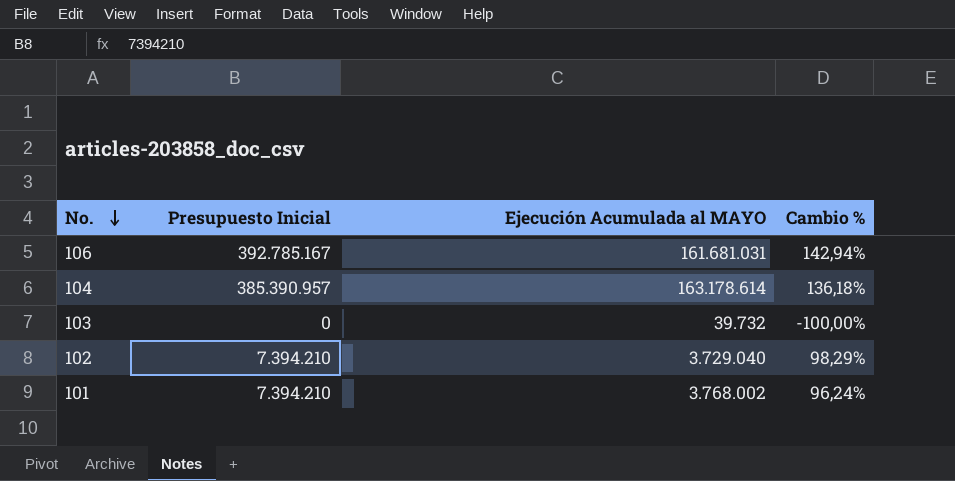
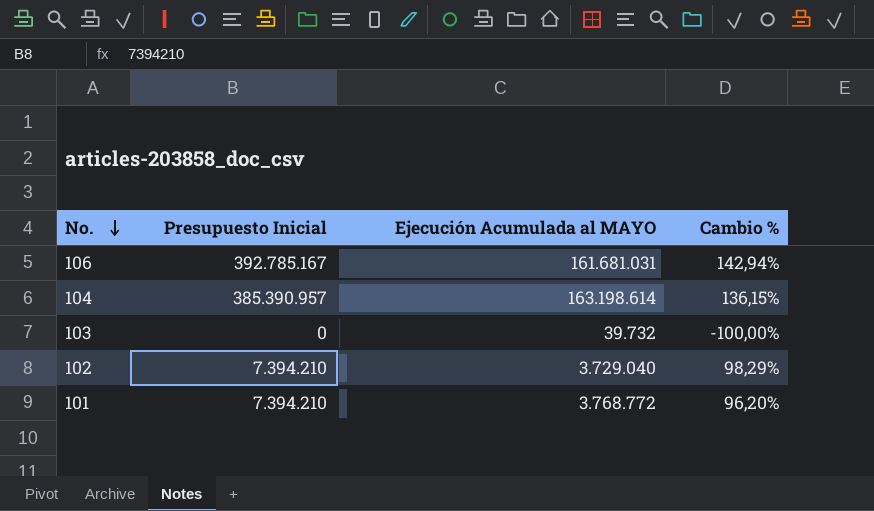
104 | Ejecución Acumulada al MAYO: 163.178.614 -> 163.198.614
104 | Cambio %: 136,18% -> 136,15%
101 | Ejecución Acumulada al MAYO: 3.768.002 -> 3.768.772
101 | Cambio %: 96,24% -> 96,20%

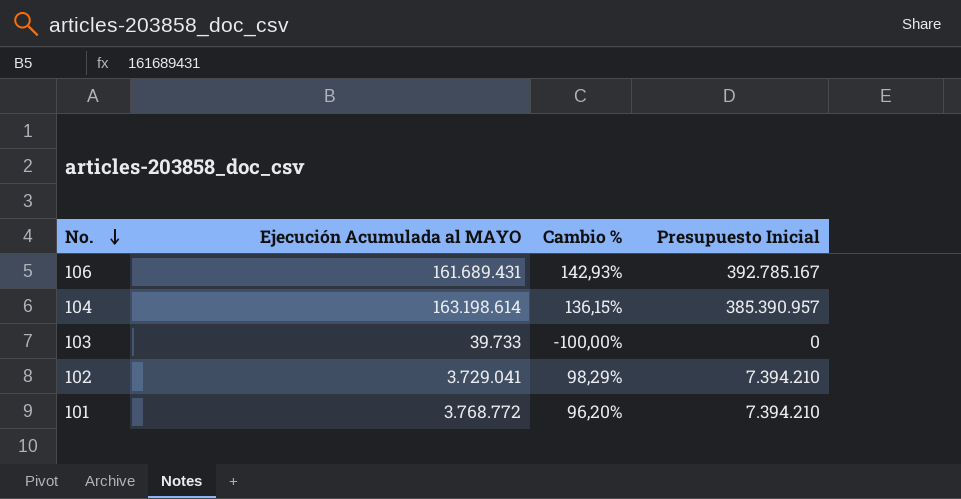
column Presupuesto Inicial | position: 2 -> 4
106 | Ejecución Acumulada al MAYO: 161.681.031 -> 161.689.431
106 | Cambio %: 142,94% -> 142,93%
103 | Ejecución Acumulada al MAYO: 39.732 -> 39.733
102 | Ejecución Acumulada al MAYO: 3.729.040 -> 3.729.041

